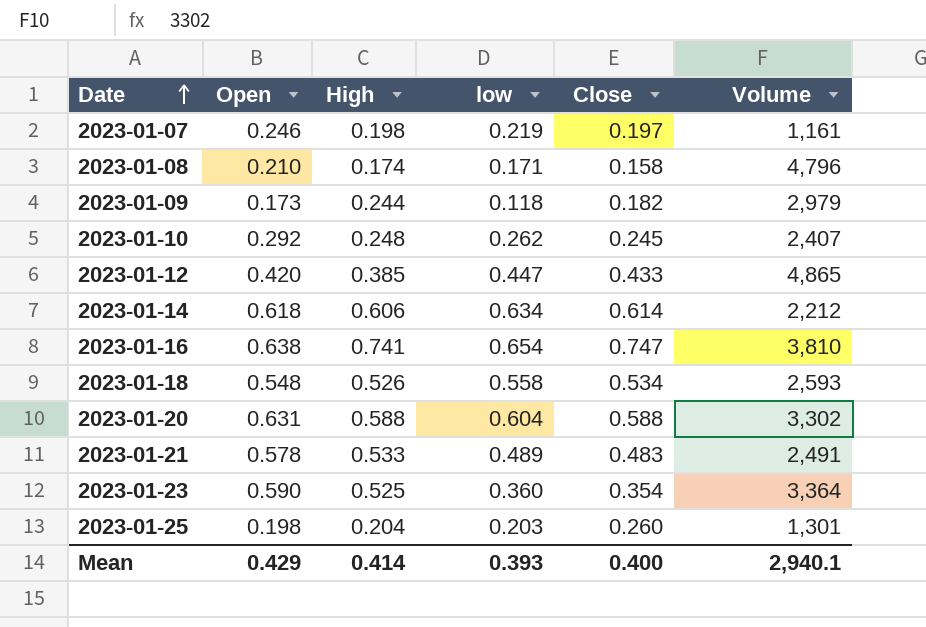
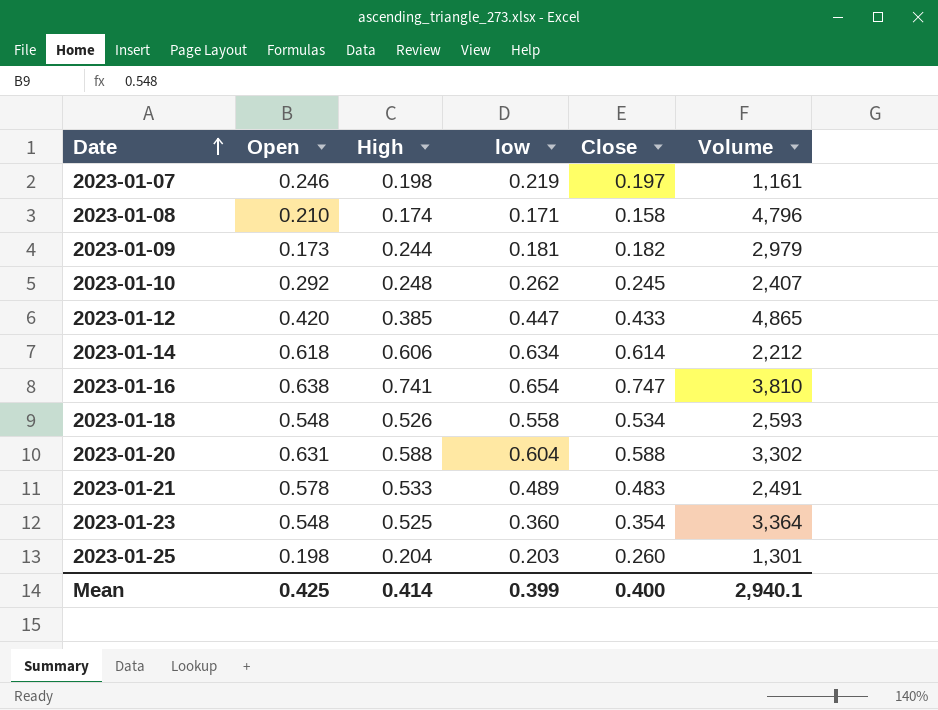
2023-01-09 | low: 0.118 -> 0.181
2023-01-23 | Open: 0.590 -> 0.548
Mean | Open: 0.429 -> 0.425
Mean | low: 0.393 -> 0.399

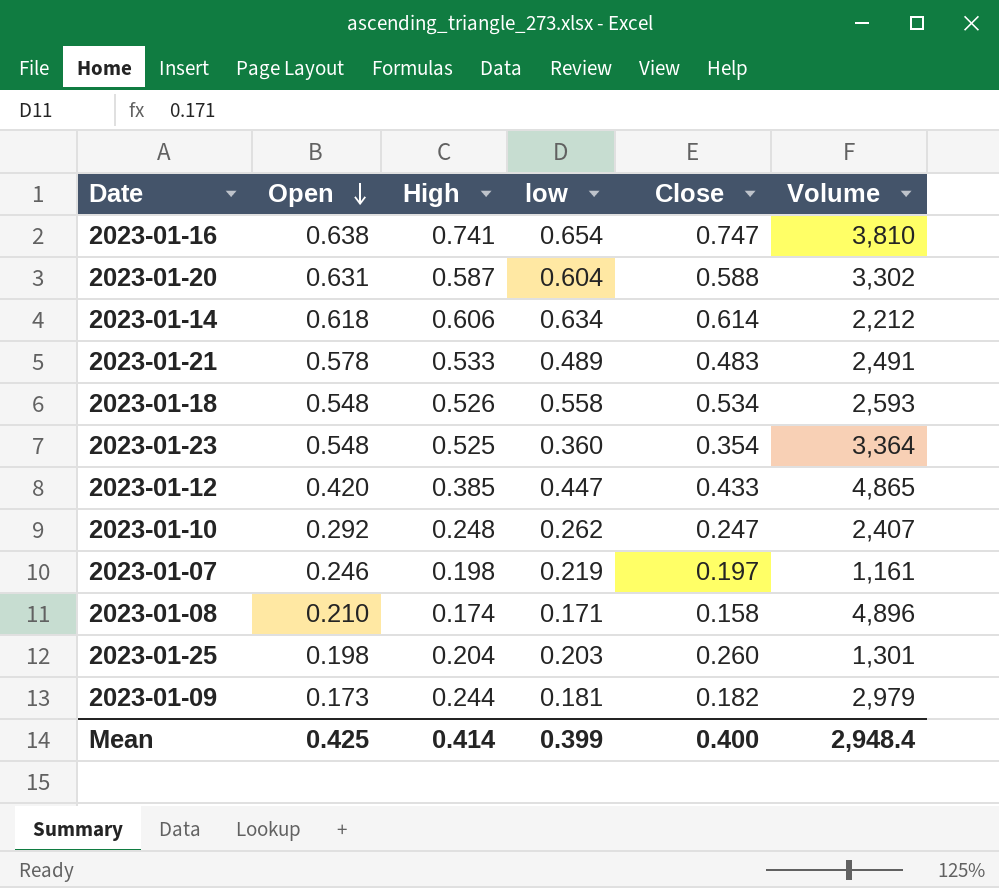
row order: Date ascending -> Open descending
2023-01-20 | High: 0.588 -> 0.587
2023-01-10 | Close: 0.245 -> 0.247
2023-01-08 | Volume: 4,796 -> 4,896
Mean | Volume: 2,940.1 -> 2,948.4

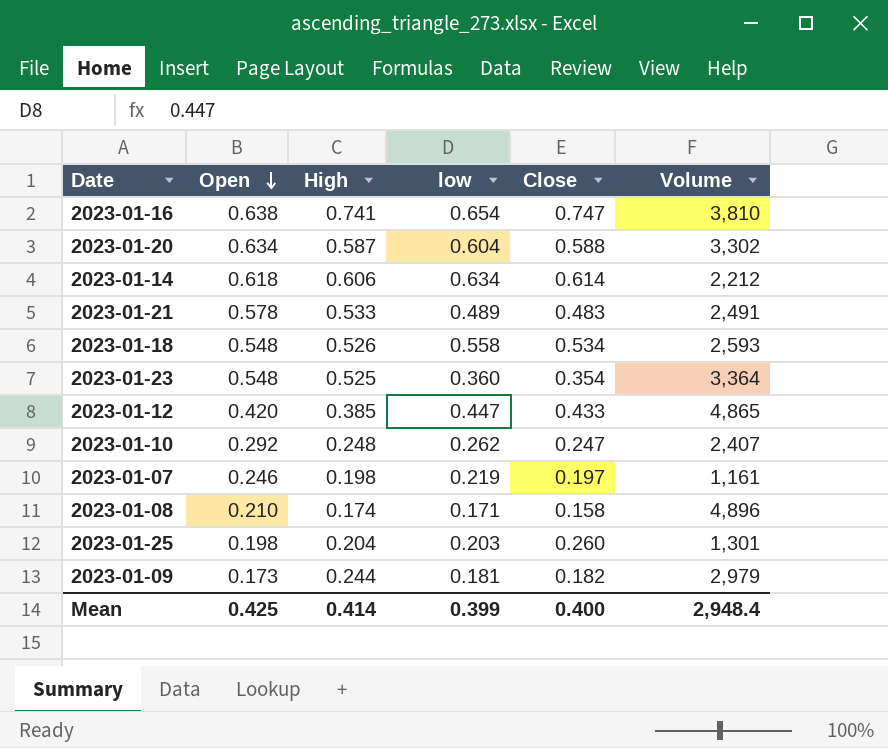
2023-01-20 | Open: 0.631 -> 0.634

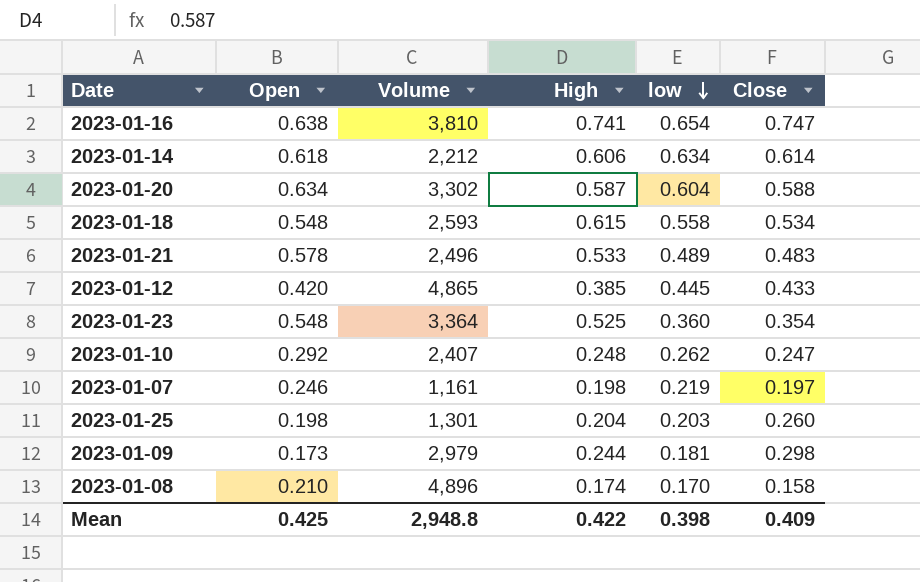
row order: Open descending -> low descending
column Volume | position: 6 -> 3
2023-01-18 | High: 0.526 -> 0.615
2023-01-21 | Volume: 2,491 -> 2,496
2023-01-12 | low: 0.447 -> 0.445
2023-01-09 | Close: 0.182 -> 0.298
2023-01-08 | low: 0.171 -> 0.170
Mean | Volume: 2,948.4 -> 2,948.8
Mean | High: 0.414 -> 0.422
Mean | low: 0.399 -> 0.398
Mean | Close: 0.400 -> 0.409

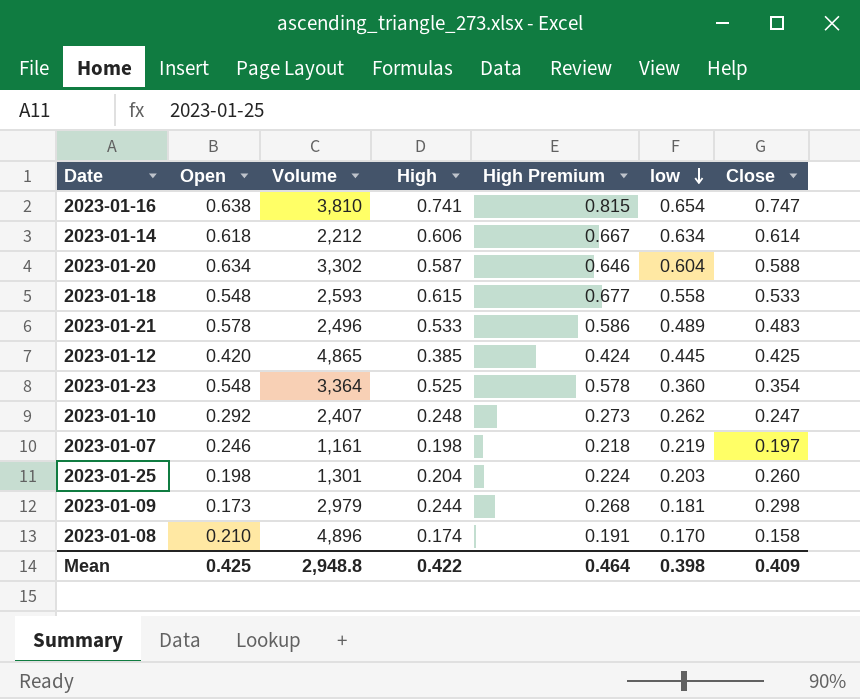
column High Premium | formula: none -> [High] * 1.1
2023-01-18 | Close: 0.534 -> 0.533
2023-01-12 | Close: 0.433 -> 0.425

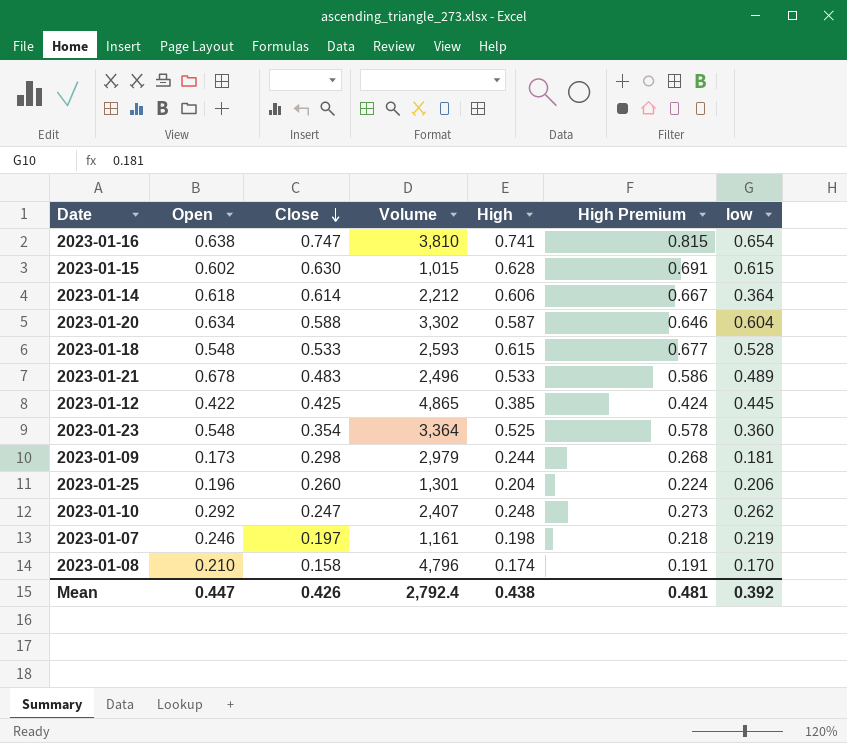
row order: low descending -> Close descending
column Close | position: 7 -> 3
row 2023-01-15: none -> 0.602 | 0.630 | 1,015 | 0.628 | 0.691 | 0.615
2023-01-14 | low: 0.634 -> 0.364
2023-01-18 | low: 0.558 -> 0.528
2023-01-21 | Open: 0.578 -> 0.678
2023-01-12 | Open: 0.420 -> 0.422
2023-01-25 | Open: 0.198 -> 0.196
2023-01-25 | low: 0.203 -> 0.206
2023-01-08 | Volume: 4,896 -> 4,796
Mean | Open: 0.425 -> 0.447
Mean | Close: 0.409 -> 0.426
Mean | Volume: 2,948.8 -> 2,792.4
Mean | High: 0.422 -> 0.438
Mean | High Premium: 0.464 -> 0.481
Mean | low: 0.398 -> 0.392

